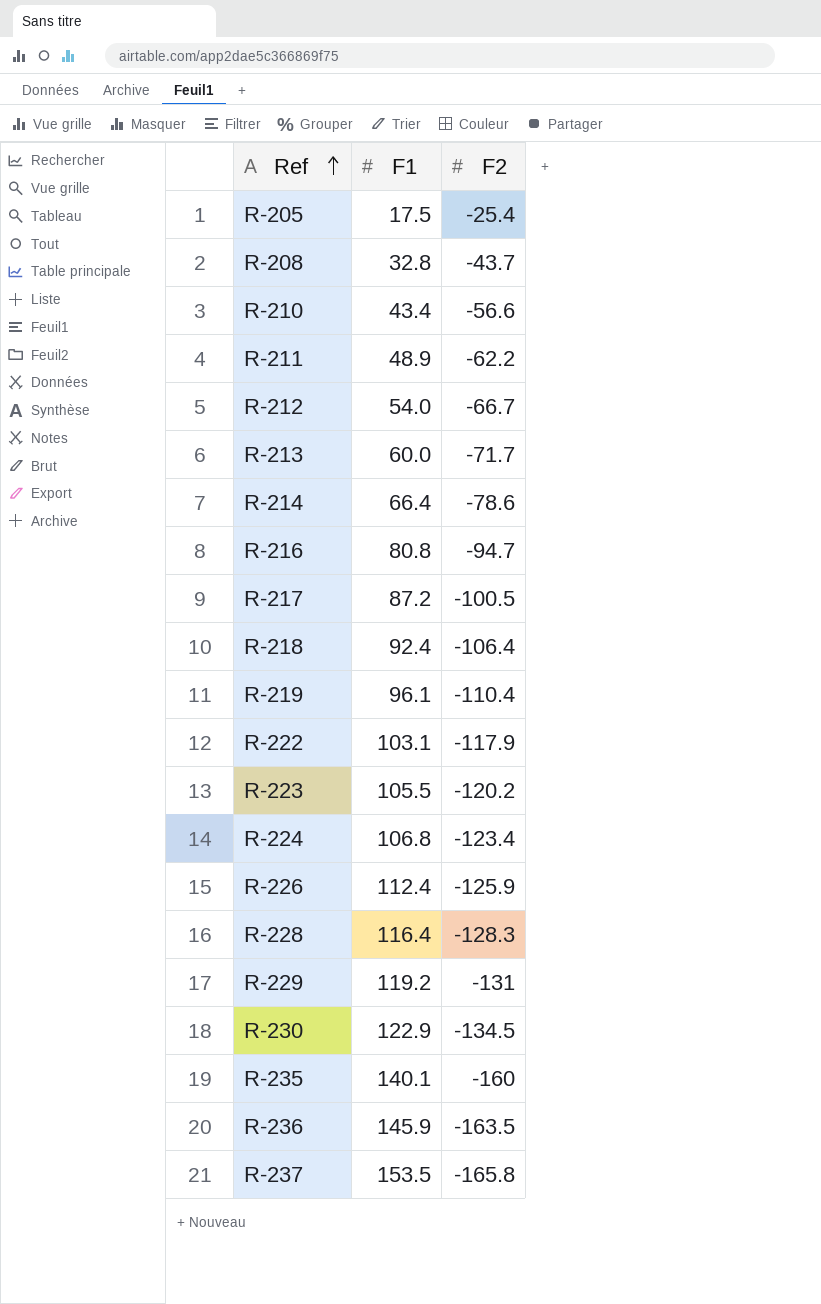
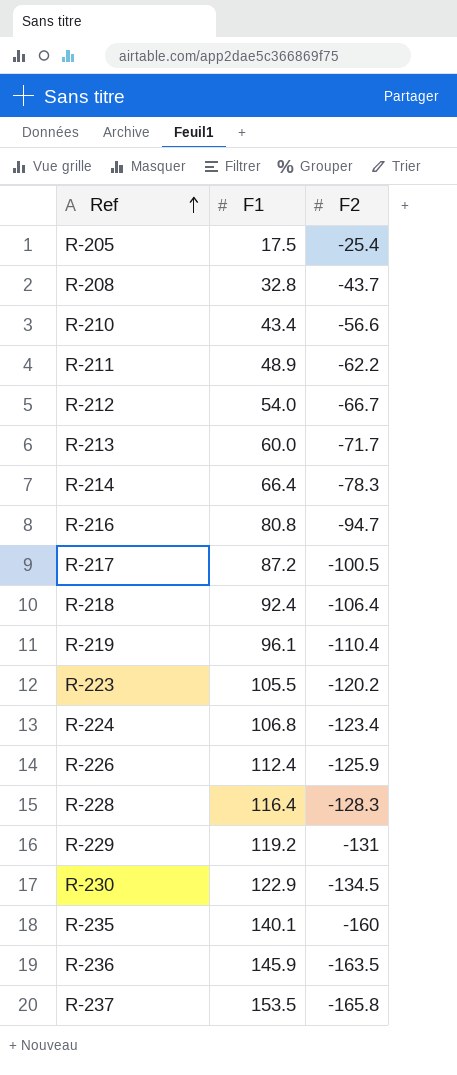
row R-222: 103.1 | -117.9 -> none
R-214 | F2: -78.6 -> -78.3

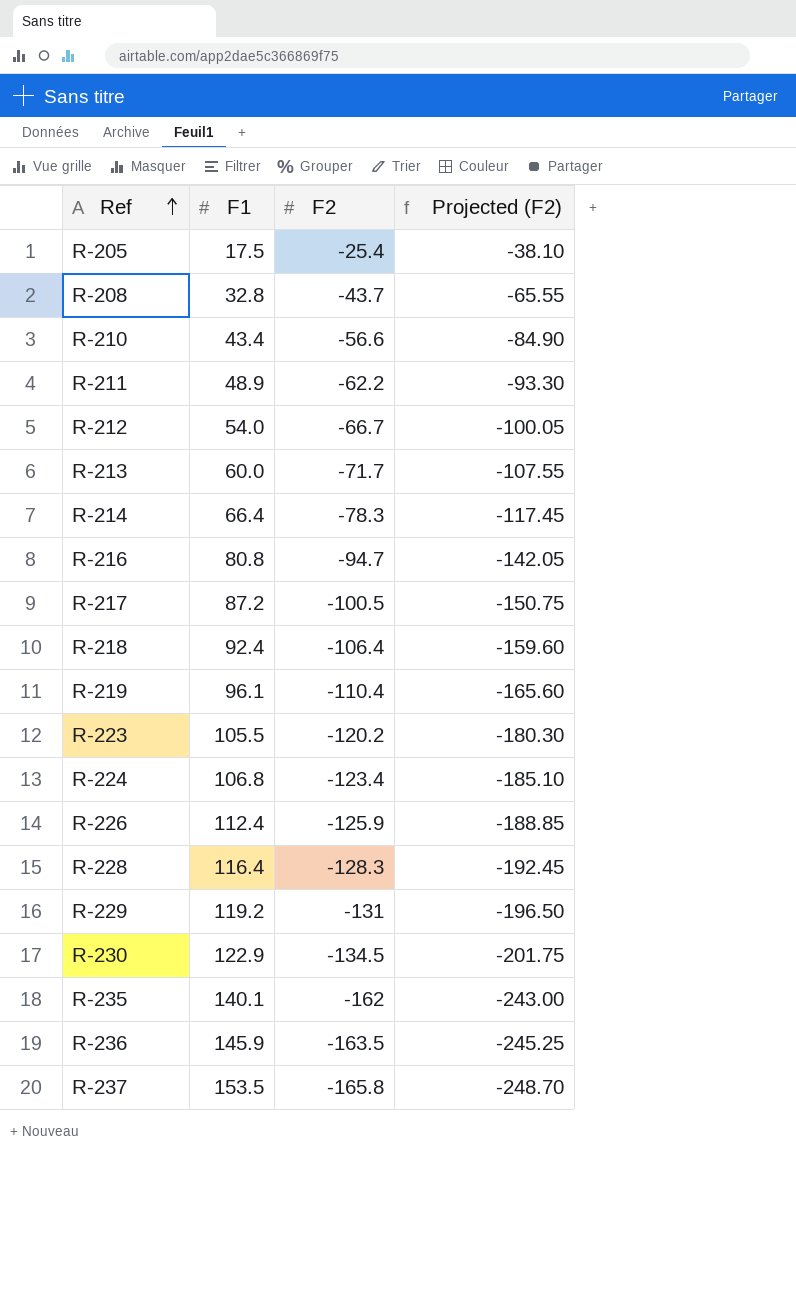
column Projected (F2) | formula: none -> [F2] * 1.5
R-235 | F2: -160 -> -162

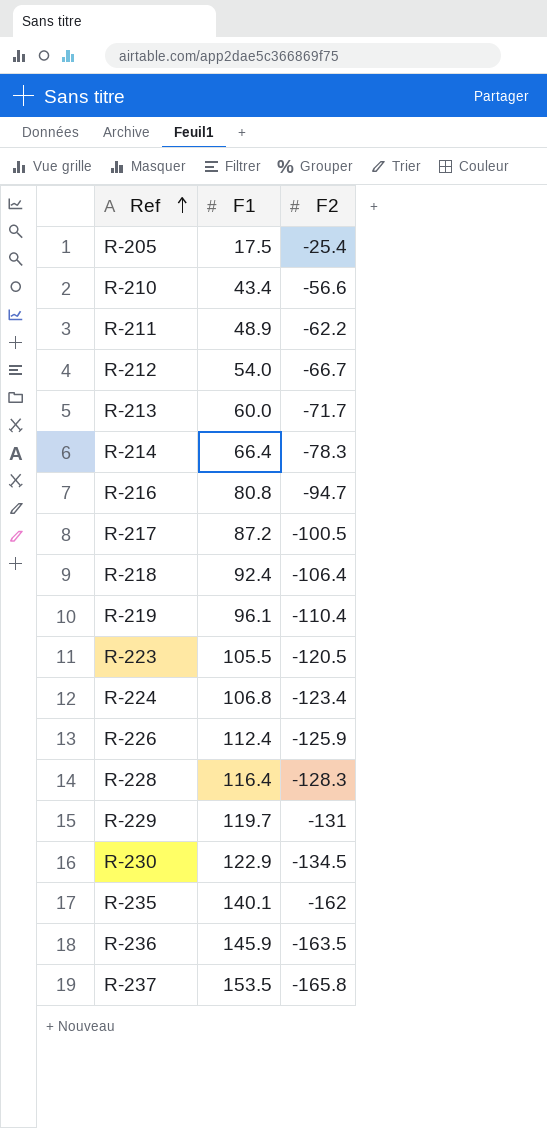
column Projected (F2) | formula: [F2] * 1.5 -> none
row R-208: 32.8 | -43.7 | -65.55 -> none
R-223 | F2: -120.2 -> -120.5
R-229 | F1: 119.2 -> 119.7

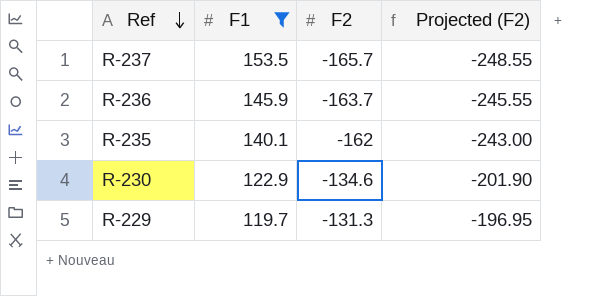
filter: none -> F1 >= 119.7
row order: Ref ascending -> Ref descending
column Projected (F2) | formula: none -> [F2] * 1.5
R-237 | F2: -165.8 -> -165.7
R-236 | F2: -163.5 -> -163.7
R-230 | F2: -134.5 -> -134.6
R-229 | F2: -131 -> -131.3

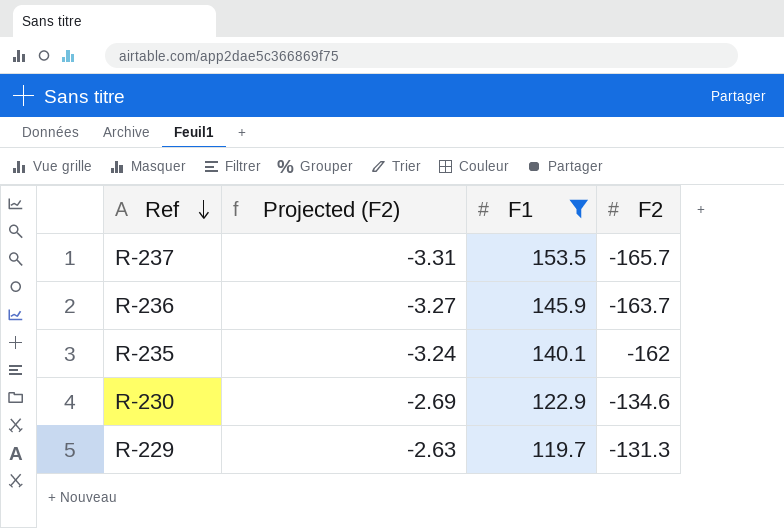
column Projected (F2) | formula: [F2] * 1.5 -> [F2] * 0.02
column Projected (F2) | position: 4 -> 2

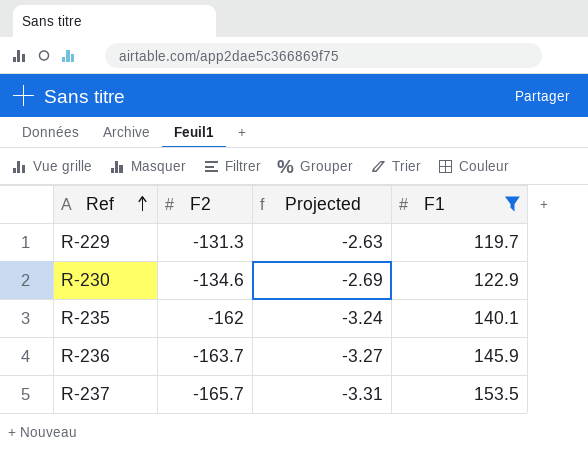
row order: Ref descending -> Ref ascending
column F2 | position: 4 -> 2
column name: Projected (F2) -> Projected

